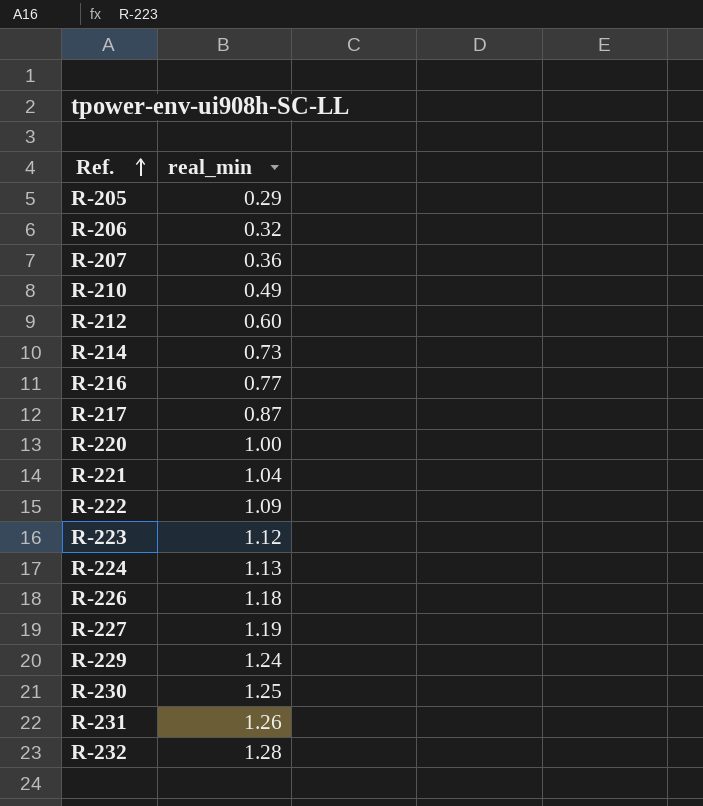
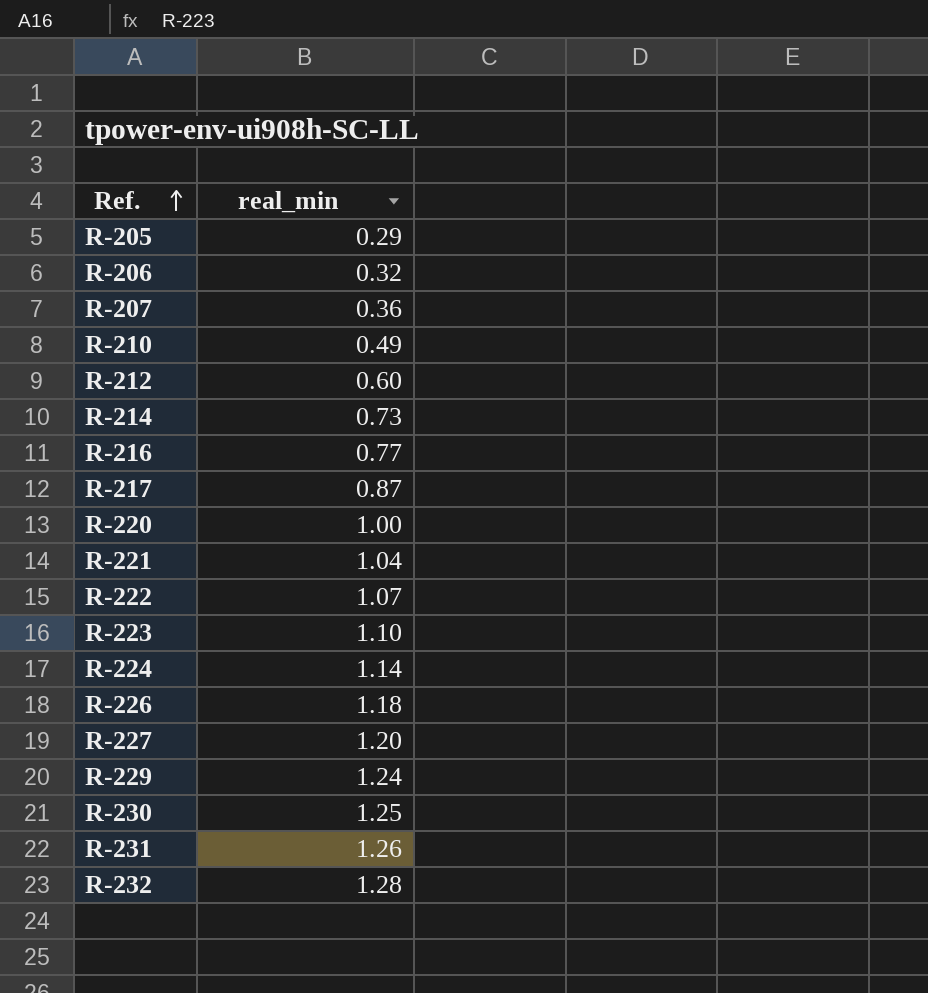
R-222 | real_min: 1.09 -> 1.07
R-223 | real_min: 1.12 -> 1.10
R-224 | real_min: 1.13 -> 1.14
R-227 | real_min: 1.19 -> 1.20

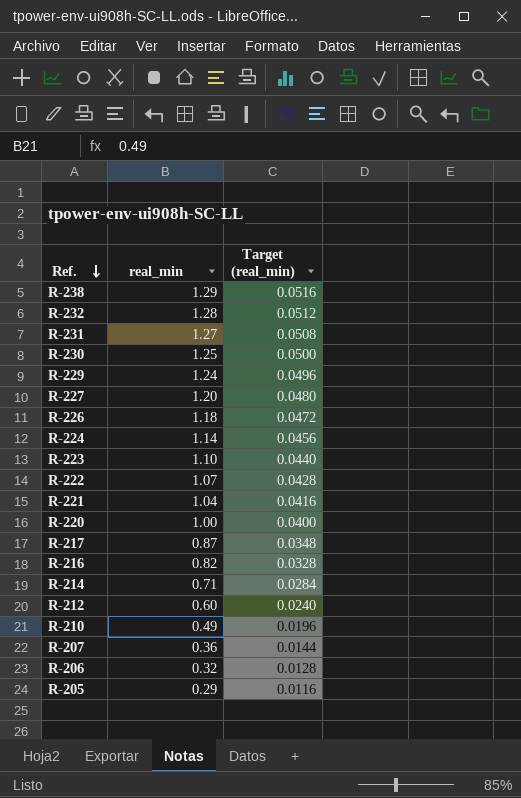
row order: Ref. ascending -> Ref. descending
column Target (real_min) | formula: none -> [real_min] * 0.04
row R-238: none -> 1.29 | 0.0516
R-231 | real_min: 1.26 -> 1.27
R-216 | real_min: 0.77 -> 0.82
R-214 | real_min: 0.73 -> 0.71

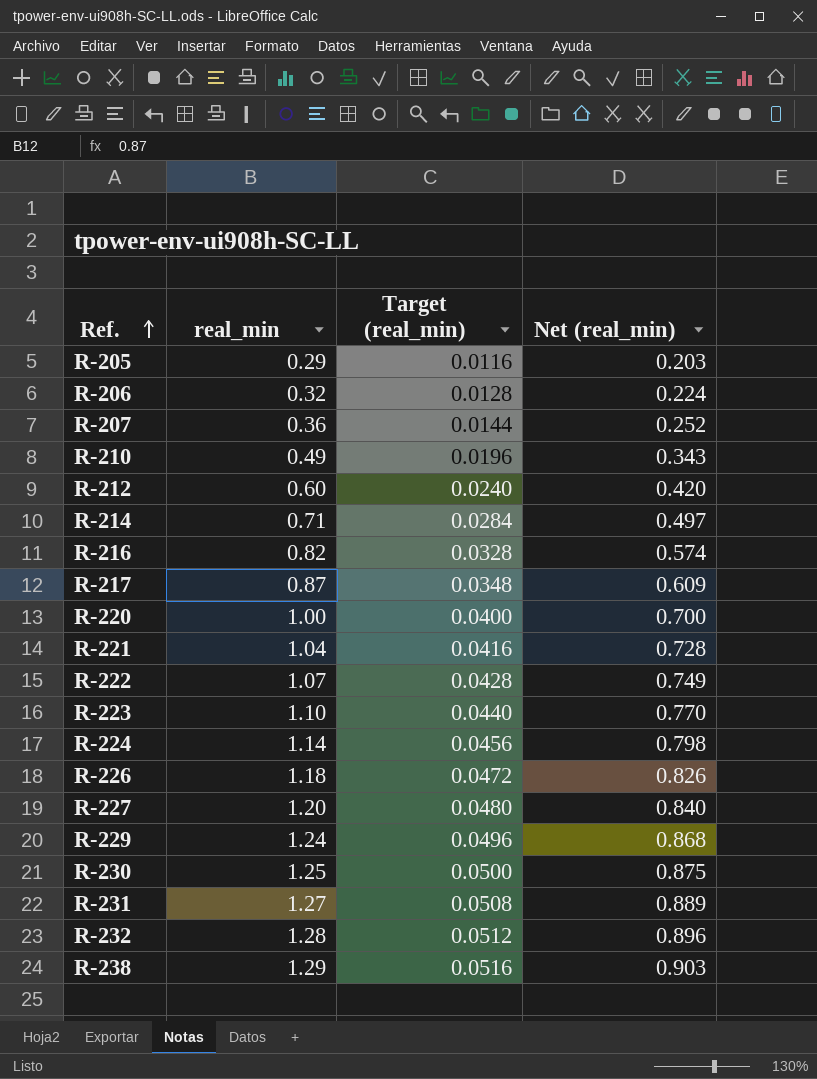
row order: Ref. descending -> Ref. ascending
column Net (real_min) | formula: none -> [real_min] * 0.7

